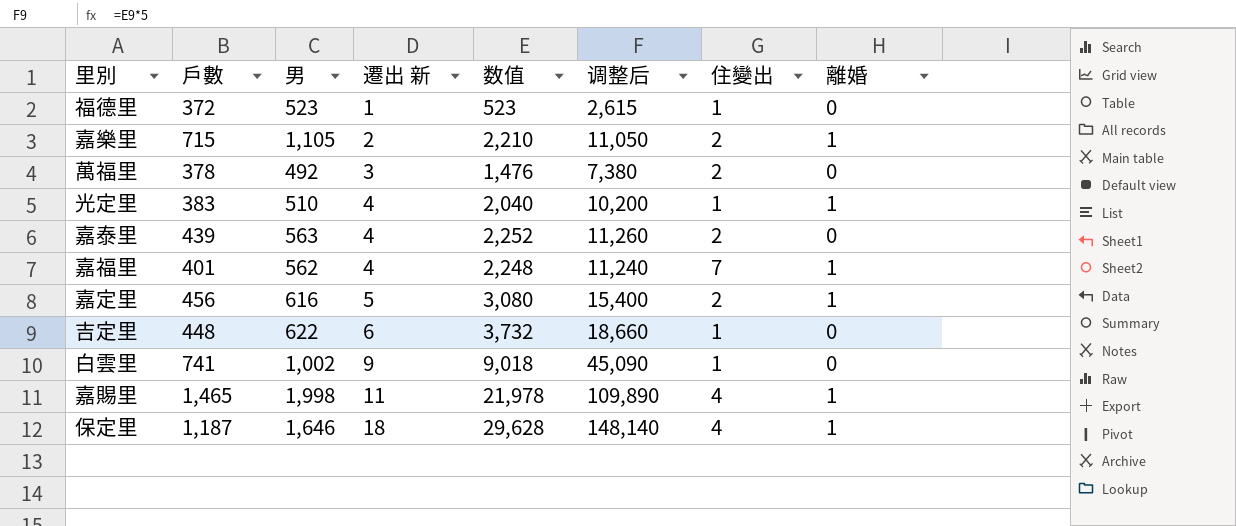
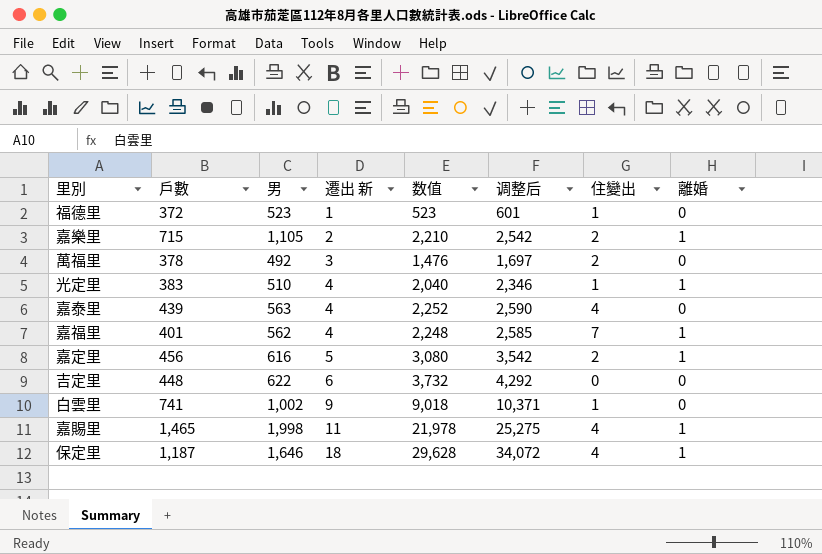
column 调整后 | formula: [数值] * 5 -> [数值] * 1.15
嘉泰里 | 住變出: 2 -> 4
吉定里 | 住變出: 1 -> 0

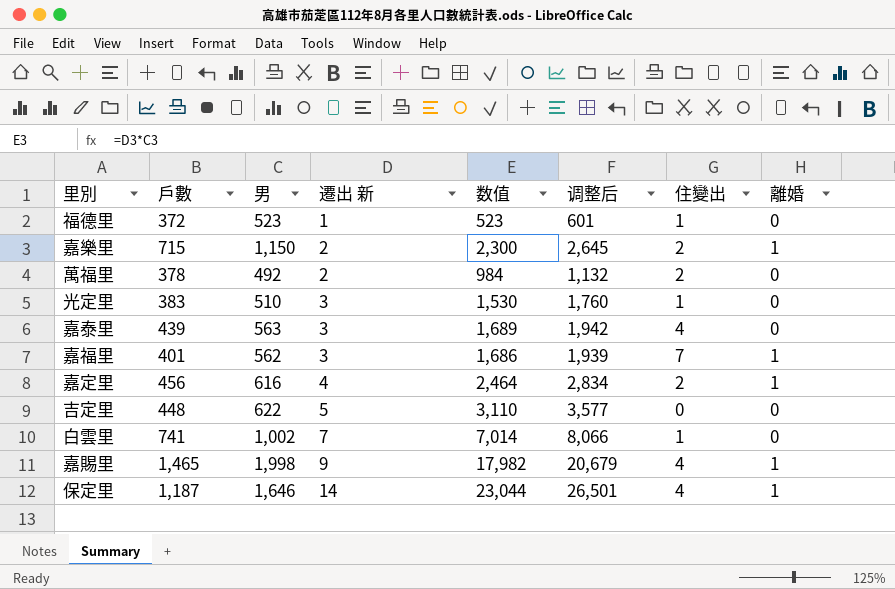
嘉樂里 | 男: 1,105 -> 1,150
嘉樂里 | 数值: 2,210 -> 2,300
嘉樂里 | 调整后: 2,542 -> 2,645
萬福里 | 遷出 新: 3 -> 2
萬福里 | 数值: 1,476 -> 984
萬福里 | 调整后: 1,697 -> 1,132
光定里 | 遷出 新: 4 -> 3
光定里 | 数值: 2,040 -> 1,530
光定里 | 调整后: 2,346 -> 1,760
光定里 | 離婚: 1 -> 0
嘉泰里 | 遷出 新: 4 -> 3
嘉泰里 | 数值: 2,252 -> 1,689
嘉泰里 | 调整后: 2,590 -> 1,942
嘉福里 | 遷出 新: 4 -> 3
嘉福里 | 数值: 2,248 -> 1,686
嘉福里 | 调整后: 2,585 -> 1,939
嘉定里 | 遷出 新: 5 -> 4
嘉定里 | 数值: 3,080 -> 2,464
嘉定里 | 调整后: 3,542 -> 2,834
吉定里 | 遷出 新: 6 -> 5
吉定里 | 数值: 3,732 -> 3,110
吉定里 | 调整后: 4,292 -> 3,577
白雲里 | 遷出 新: 9 -> 7
白雲里 | 数值: 9,018 -> 7,014
白雲里 | 调整后: 10,371 -> 8,066
嘉賜里 | 遷出 新: 11 -> 9
嘉賜里 | 数值: 21,978 -> 17,982
嘉賜里 | 调整后: 25,275 -> 20,679
保定里 | 遷出 新: 18 -> 14
保定里 | 数值: 29,628 -> 23,044
保定里 | 调整后: 34,072 -> 26,501

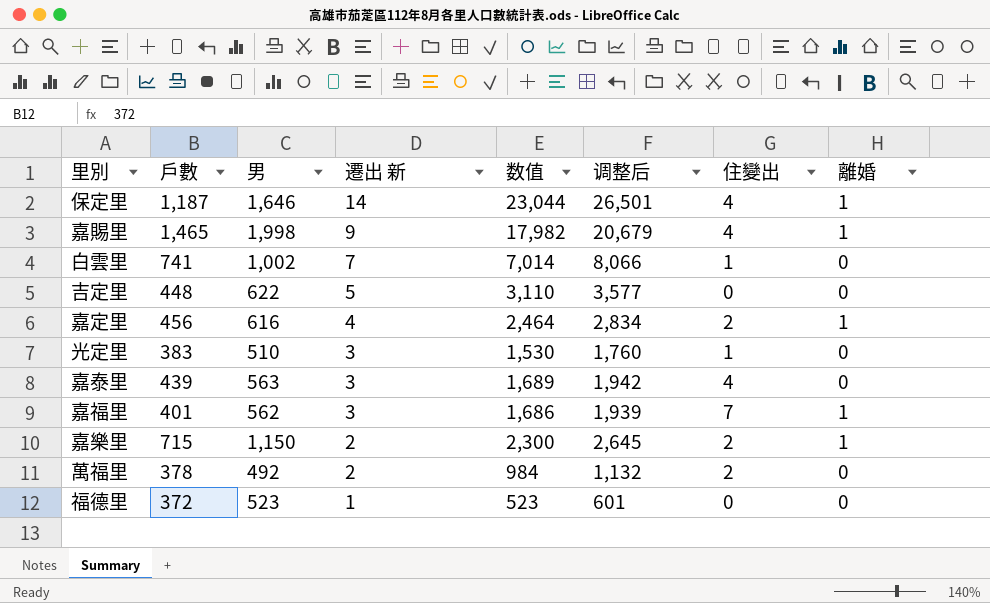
row order: 遷出 新 ascending -> 遷出 新 descending
福德里 | 住變出: 1 -> 0

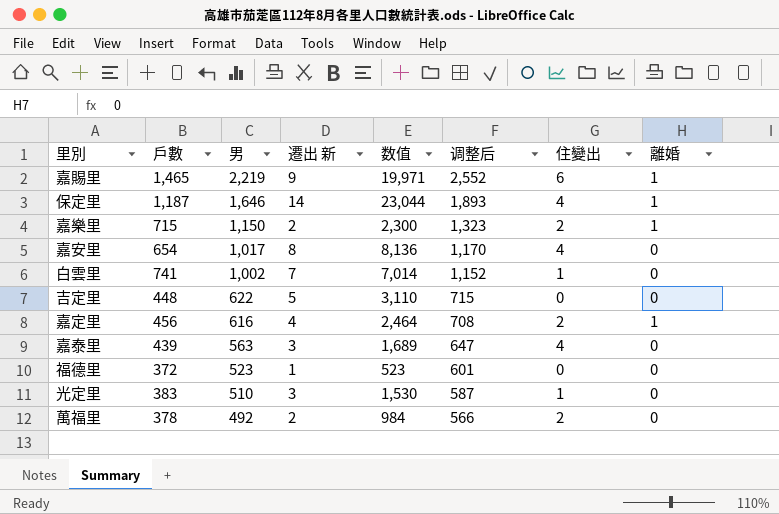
row order: 遷出 新 descending -> 男 descending
column 调整后 | formula: [数值] * 1.15 -> [男] * 1.15
row 嘉福里: 401 | 562 | 3 | 1,686 | 1,939 | 7 | 1 -> none
嘉賜里 | 男: 1,998 -> 2,219
嘉賜里 | 数值: 17,982 -> 19,971
嘉賜里 | 住變出: 4 -> 6
row 嘉安里: none -> 654 | 1,017 | 8 | 8,136 | 1,170 | 4 | 0

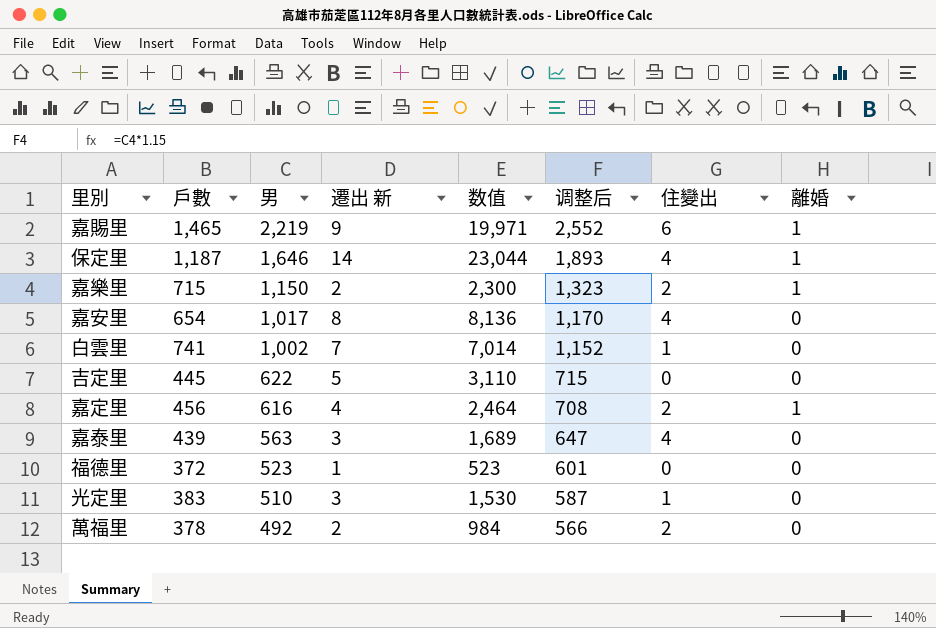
吉定里 | 戶數: 448 -> 445

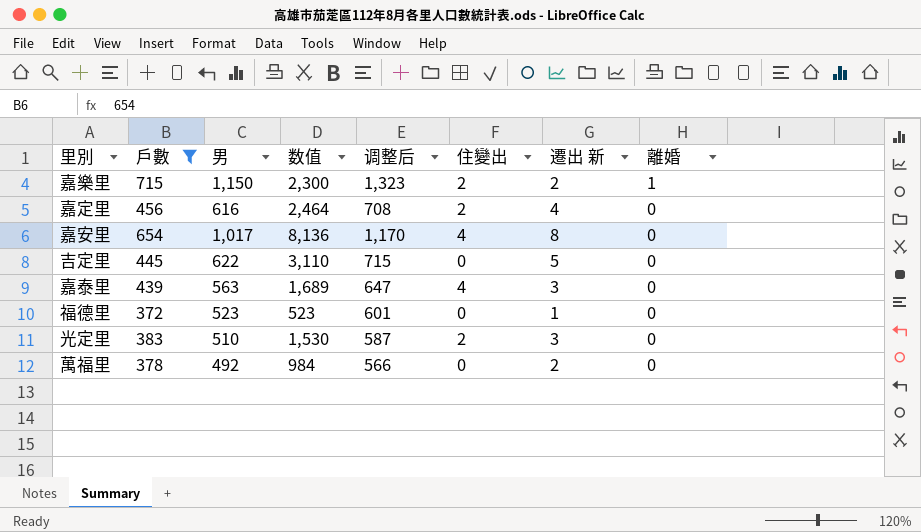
filter: none -> 戶數 <= 715
row order: 男 descending -> 離婚 descending
column 遷出 新 | position: 4 -> 7
嘉定里 | 離婚: 1 -> 0
光定里 | 住變出: 1 -> 2
萬福里 | 住變出: 2 -> 0

